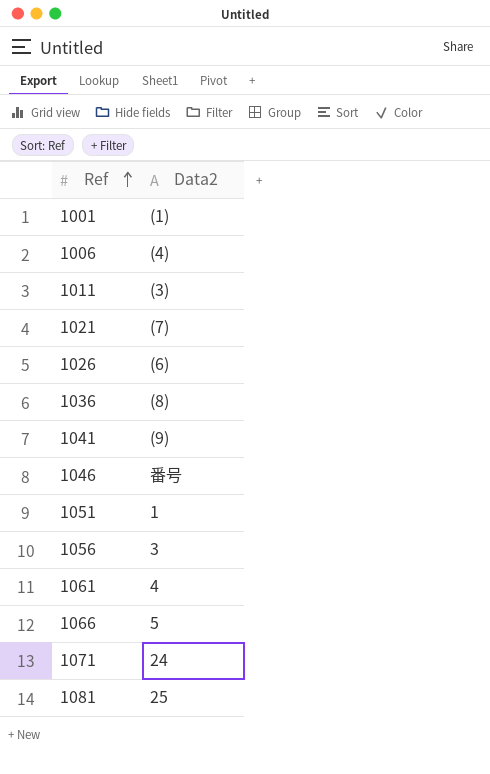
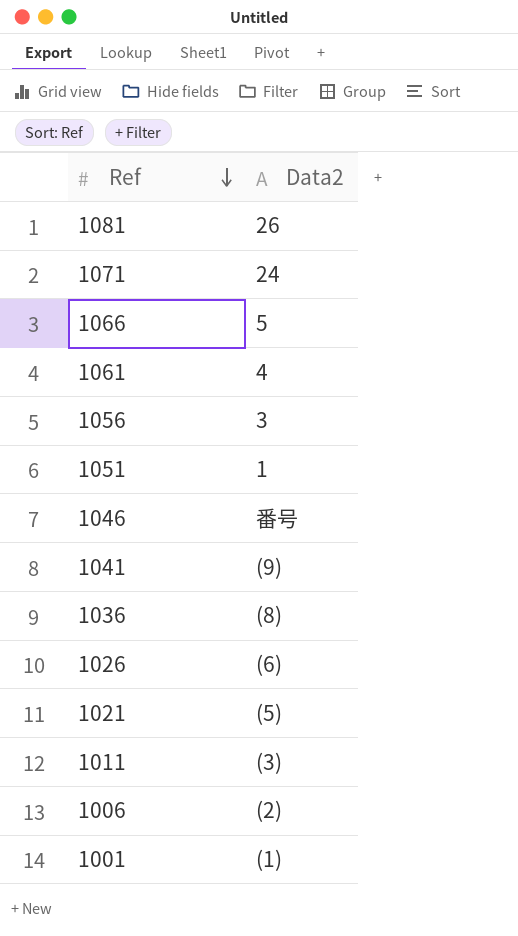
row order: Ref ascending -> Ref descending
1081 | Data2: 25 -> 26
1021 | Data2: (7) -> (5)
1006 | Data2: (4) -> (2)

